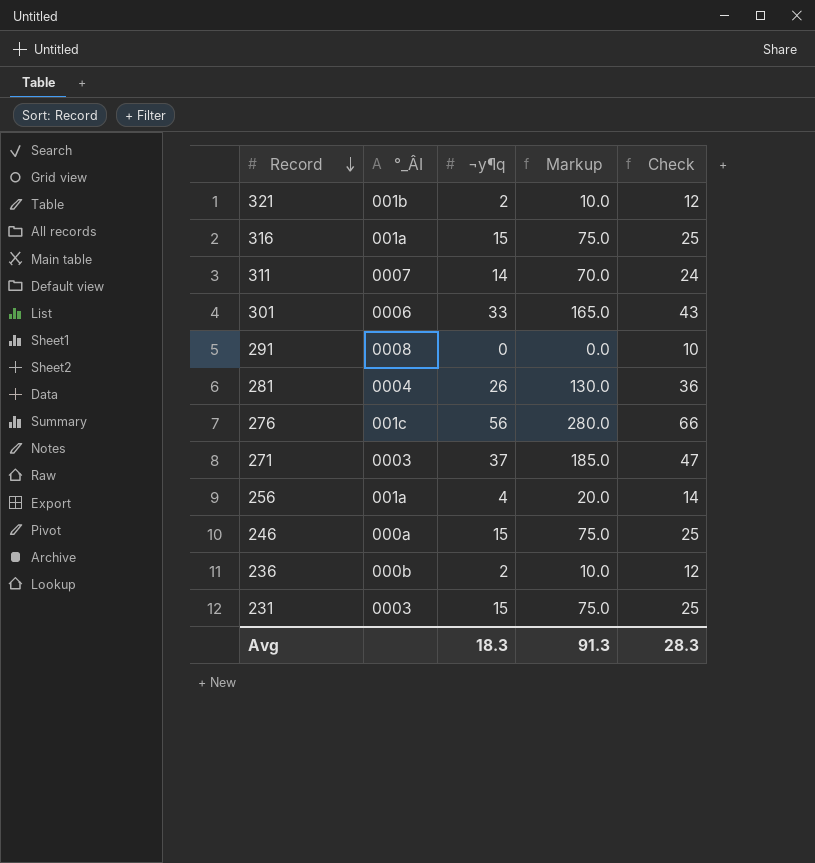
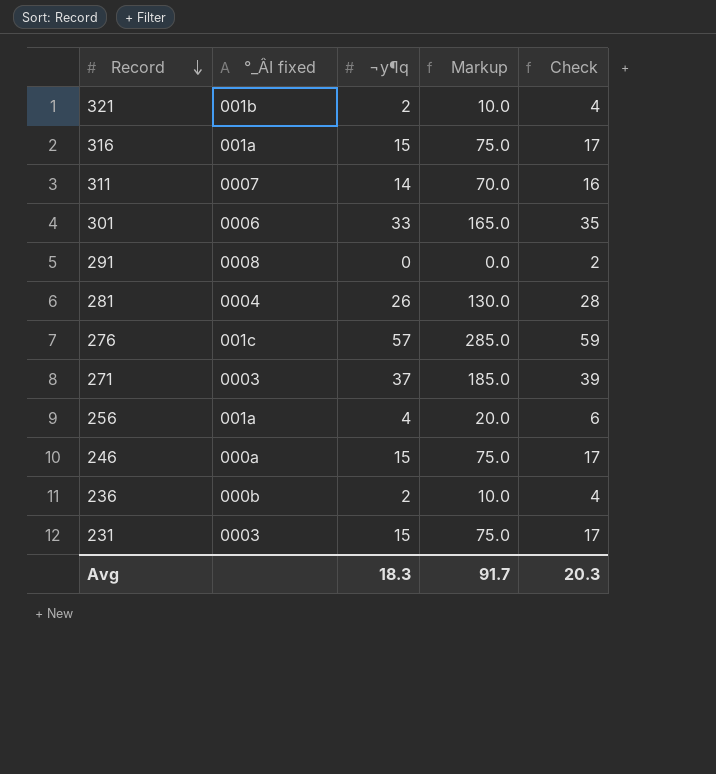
column name: °_ÂI -> °_ÂI fixed
column Check | formula: [¬y¶q] + 10 -> [¬y¶q] + 2
276 | ¬y¶q: 56 -> 57
276 | Markup: 280.0 -> 285.0
Avg | Markup: 91.3 -> 91.7
Avg | Check: 28.3 -> 20.3

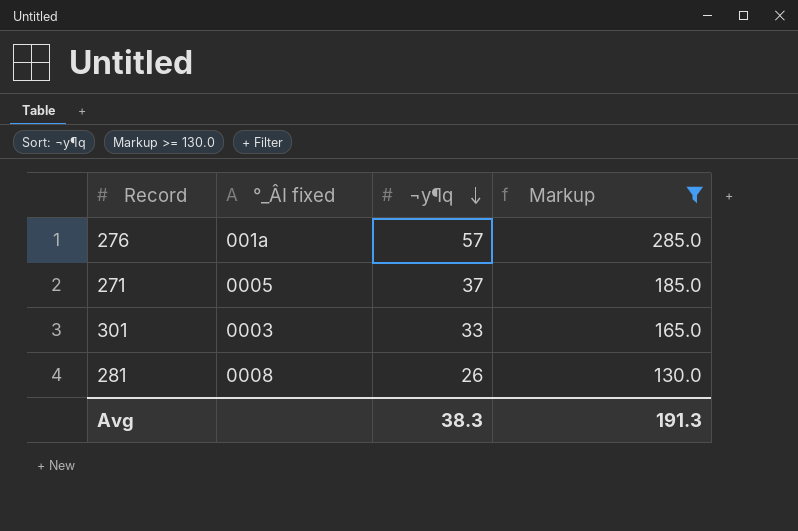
filter: none -> Markup >= 130.0
row order: Record descending -> ¬y¶q descending
column Check | formula: [¬y¶q] + 2 -> none
276 | °_ÂI fixed: 001c -> 001a
271 | °_ÂI fixed: 0003 -> 0005
301 | °_ÂI fixed: 0006 -> 0003
281 | °_ÂI fixed: 0004 -> 0008
Avg | ¬y¶q: 18.3 -> 38.3
Avg | Markup: 91.7 -> 191.3

